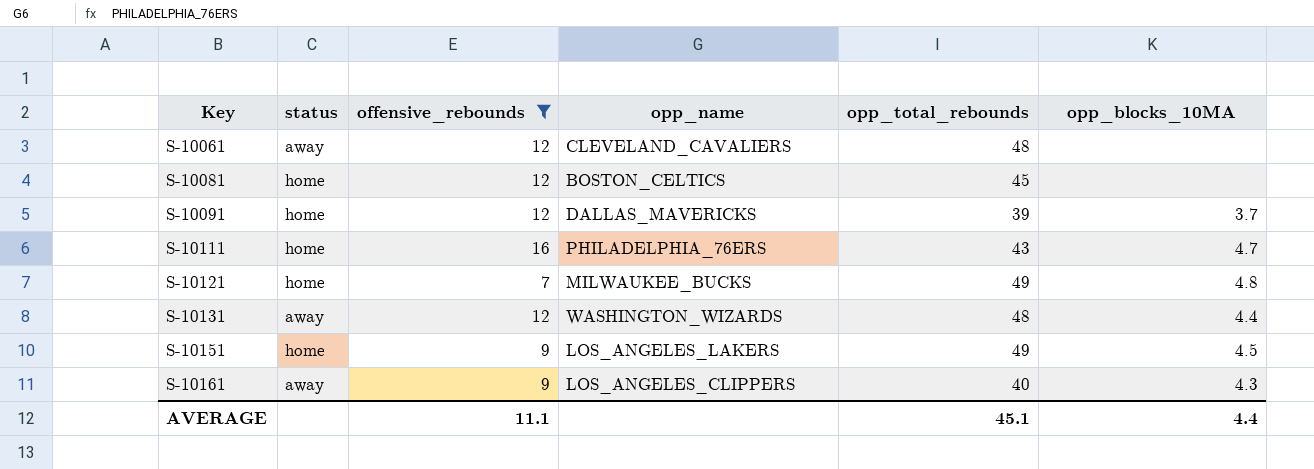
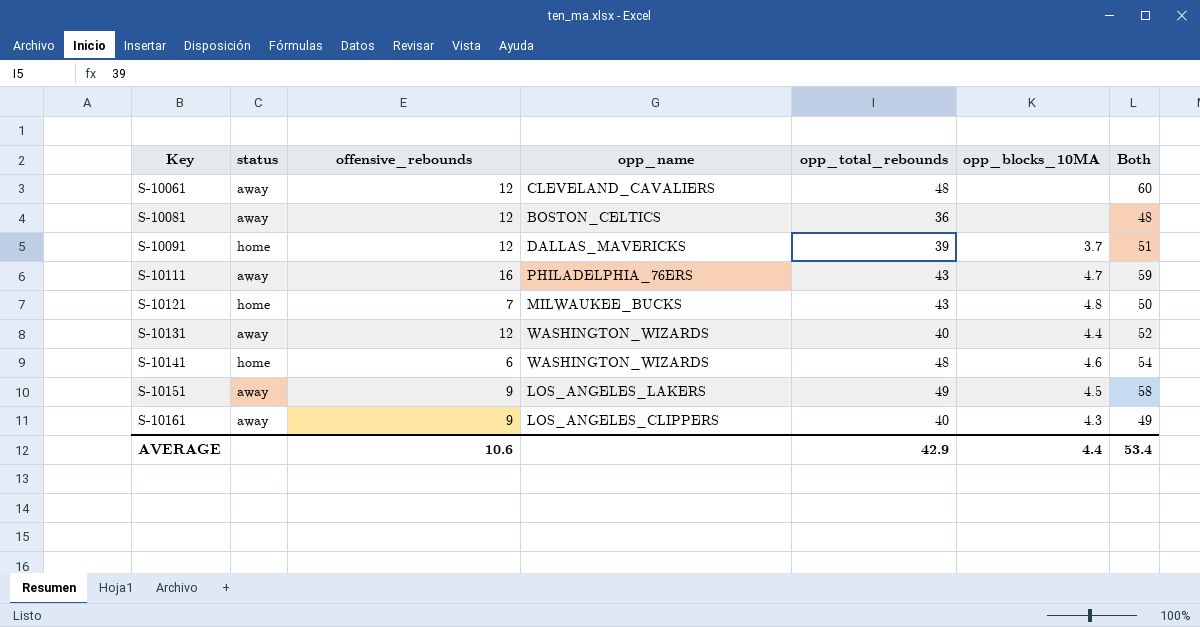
filter: offensive_rebounds != 6 -> none
column Both | formula: none -> [offensive_rebounds] + [opp_total_rebounds]
S-10081 | status: home -> away
S-10081 | opp_total_rebounds: 45 -> 36
S-10111 | status: home -> away
S-10121 | opp_total_rebounds: 49 -> 43
S-10131 | opp_total_rebounds: 48 -> 40
S-10151 | status: home -> away
AVERAGE | offensive_rebounds: 11.1 -> 10.6
AVERAGE | opp_total_rebounds: 45.1 -> 42.9

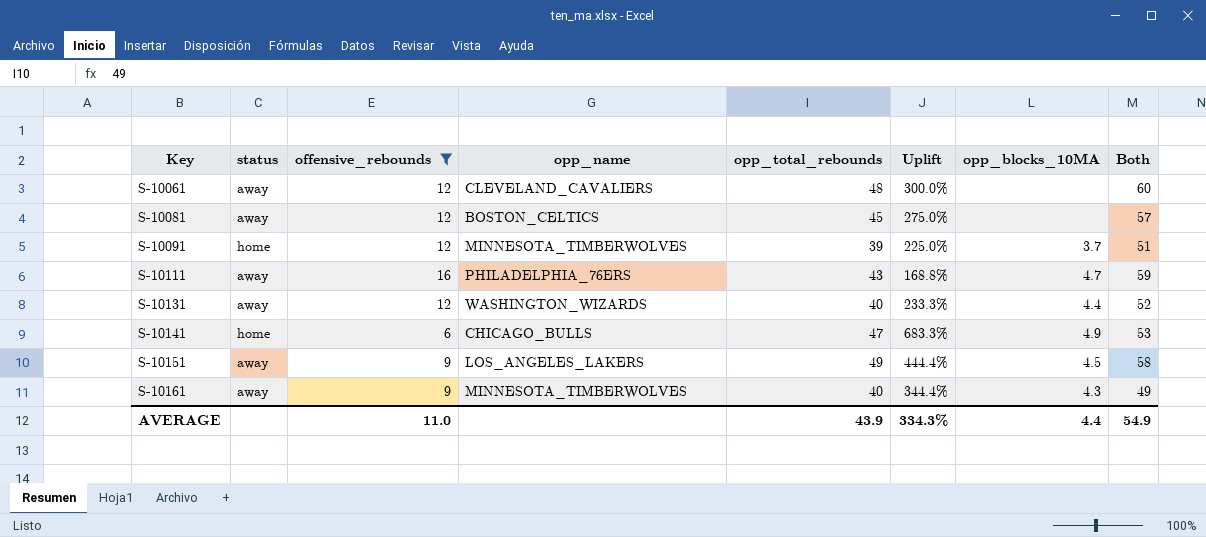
filter: none -> offensive_rebounds != 7
column Uplift | formula: none -> ([opp_total_rebounds] - [offensive_rebounds]) / [offensive_rebounds]
S-10081 | opp_total_rebounds: 36 -> 45
S-10081 | Both: 48 -> 57
S-10091 | opp_name: DALLAS_MAVERICKS -> MINNESOTA_TIMBERWOLVES
S-10141 | opp_name: WASHINGTON_WIZARDS -> CHICAGO_BULLS
S-10141 | opp_total_rebounds: 48 -> 47
S-10141 | opp_blocks_10MA: 4.6 -> 4.9
S-10141 | Both: 54 -> 53
S-10161 | opp_name: LOS_ANGELES_CLIPPERS -> MINNESOTA_TIMBERWOLVES
AVERAGE | offensive_rebounds: 10.6 -> 11.0
AVERAGE | opp_total_rebounds: 42.9 -> 43.9
AVERAGE | Both: 53.4 -> 54.9

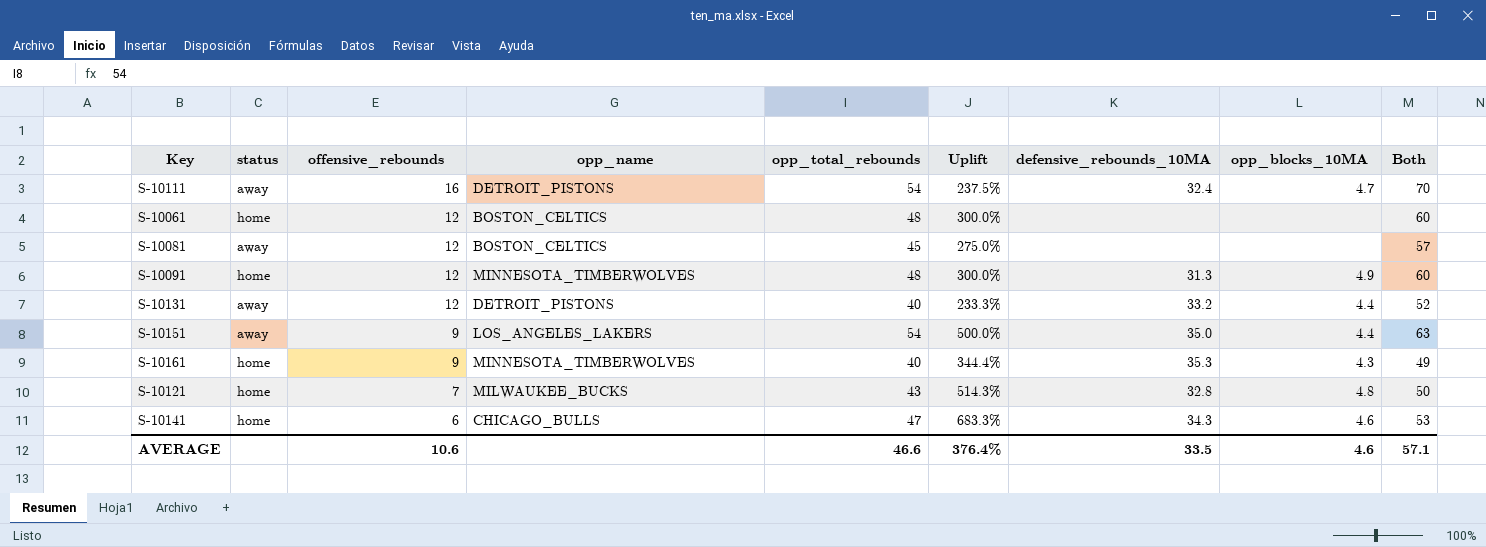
filter: offensive_rebounds != 7 -> none
row order: Key ascending -> offensive_rebounds descending
column defensive_rebounds_10MA | position: none -> 7
S-10111 | opp_name: PHILADELPHIA_76ERS -> DETROIT_PISTONS
S-10111 | opp_total_rebounds: 43 -> 54
S-10111 | Uplift: 168.8% -> 237.5%
S-10111 | Both: 59 -> 70
S-10061 | status: away -> home
S-10061 | opp_name: CLEVELAND_CAVALIERS -> BOSTON_CELTICS
S-10091 | opp_total_rebounds: 39 -> 48
S-10091 | Uplift: 225.0% -> 300.0%
S-10091 | opp_blocks_10MA: 3.7 -> 4.9
S-10091 | Both: 51 -> 60
S-10131 | opp_name: WASHINGTON_WIZARDS -> DETROIT_PISTONS
S-10151 | opp_total_rebounds: 49 -> 54
S-10151 | Uplift: 444.4% -> 500.0%
S-10151 | opp_blocks_10MA: 4.5 -> 4.4
S-10151 | Both: 58 -> 63
S-10161 | status: away -> home
S-10141 | opp_blocks_10MA: 4.9 -> 4.6
AVERAGE | offensive_rebounds: 11.0 -> 10.6
AVERAGE | opp_total_rebounds: 43.9 -> 46.6
AVERAGE | Uplift: 334.3% -> 376.4%
AVERAGE | opp_blocks_10MA: 4.4 -> 4.6
AVERAGE | Both: 54.9 -> 57.1

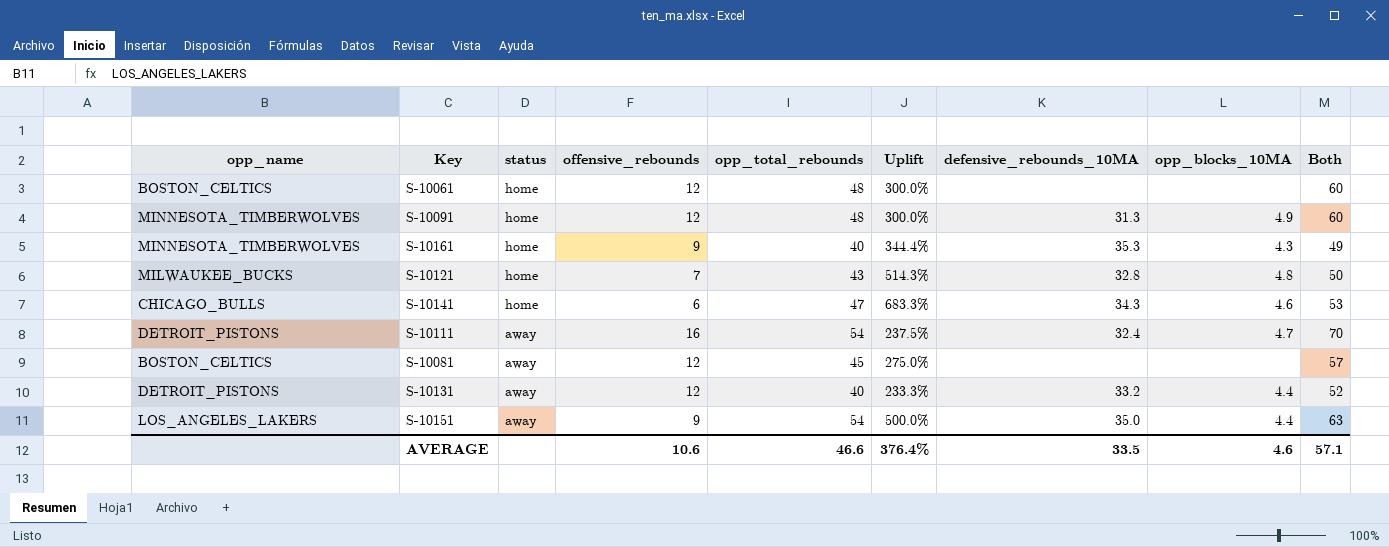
row order: offensive_rebounds descending -> status descending
column opp_name | position: 4 -> 1

